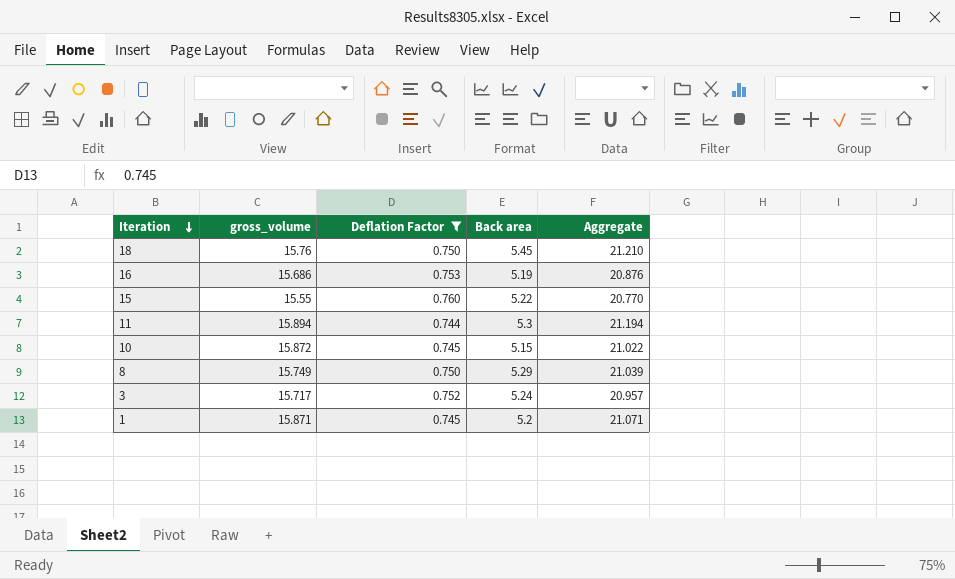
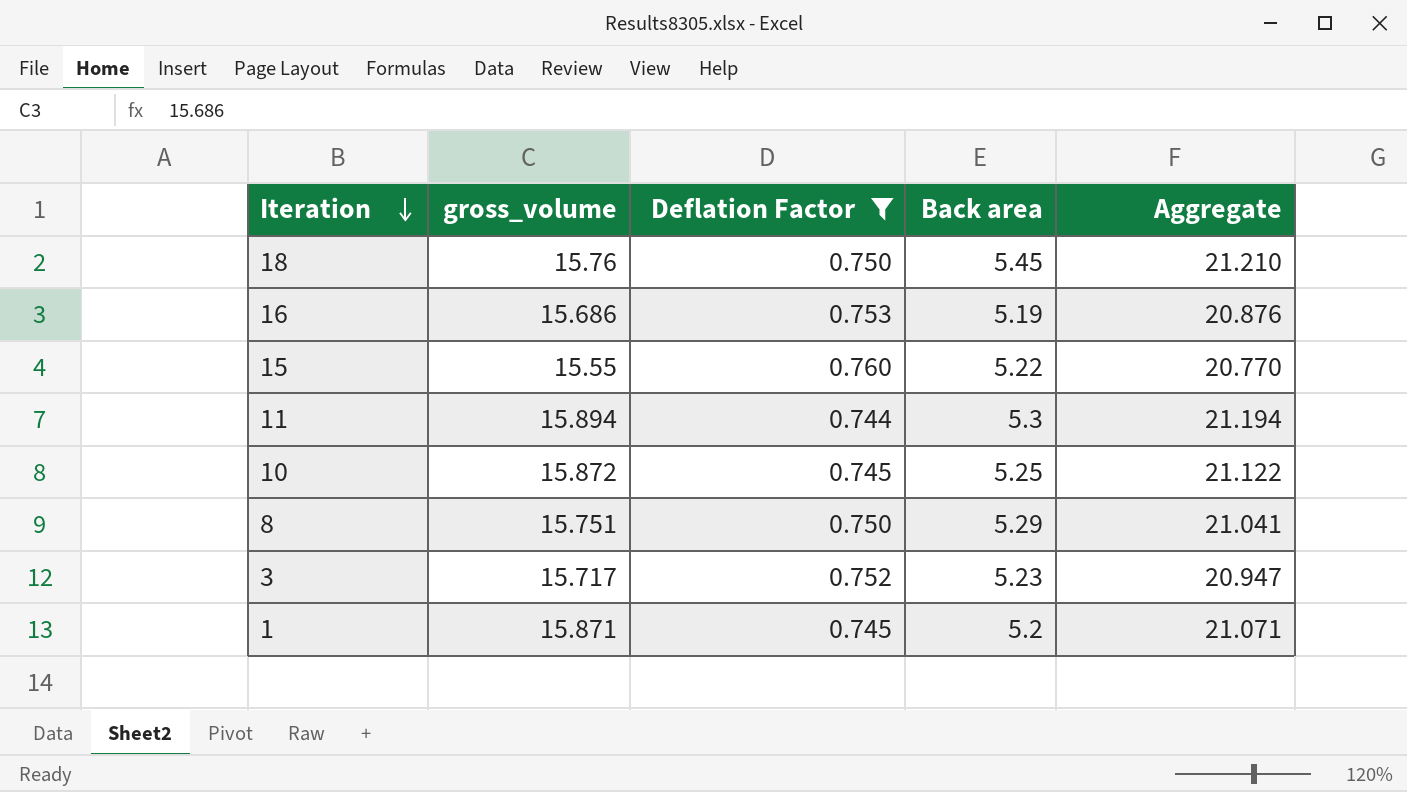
10 | Back area: 5.15 -> 5.25
10 | Aggregate: 21.022 -> 21.122
8 | gross_volume: 15.749 -> 15.751
8 | Aggregate: 21.039 -> 21.041
3 | Back area: 5.24 -> 5.23
3 | Aggregate: 20.957 -> 20.947

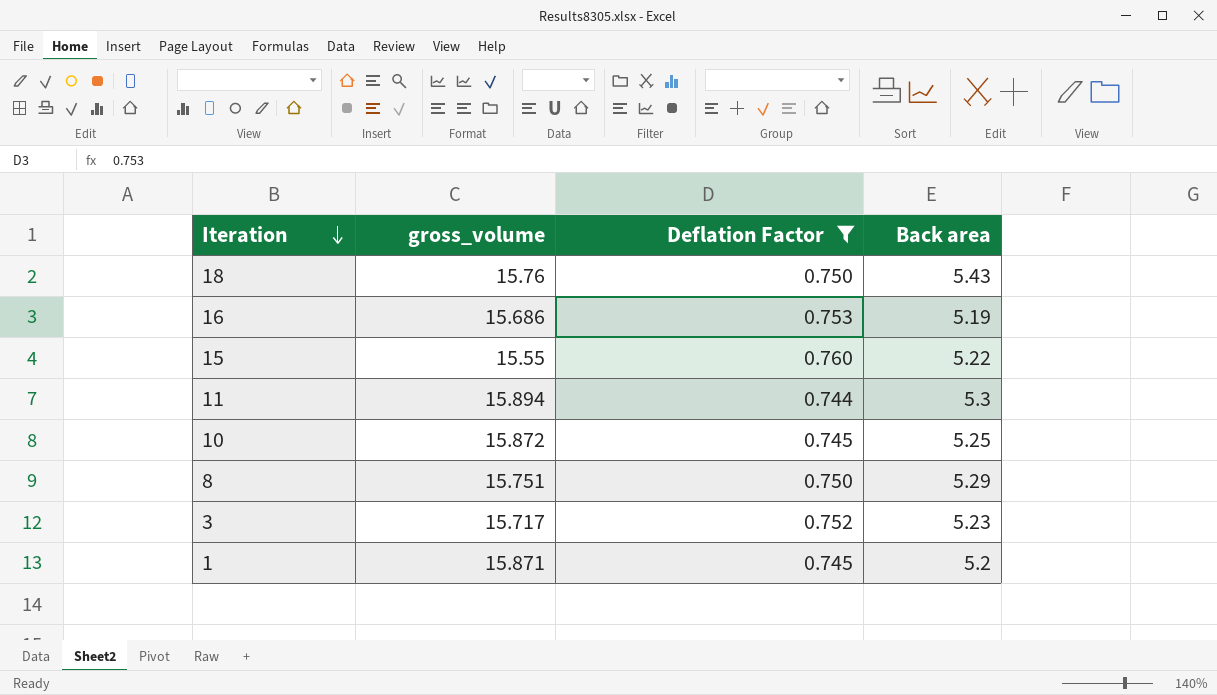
column Aggregate | formula: [gross_volume] + [Back area] -> none
18 | Back area: 5.45 -> 5.43

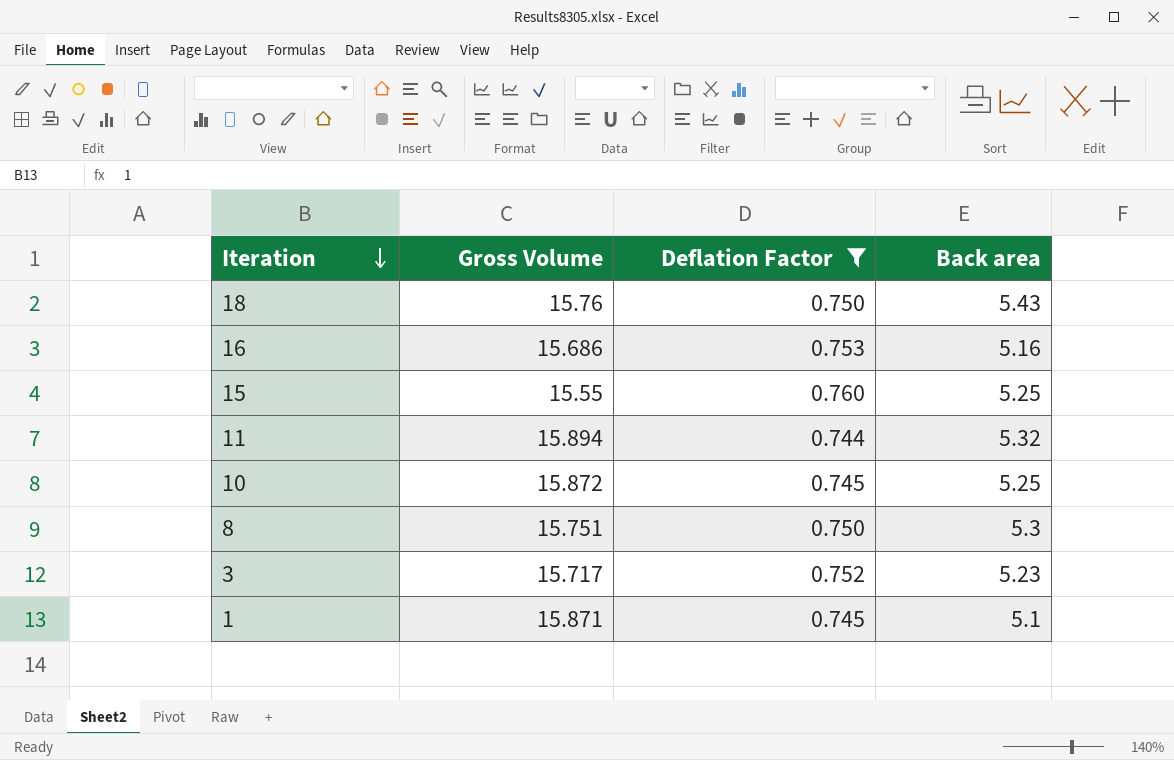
column name: gross_volume -> Gross Volume
16 | Back area: 5.19 -> 5.16
15 | Back area: 5.22 -> 5.25
11 | Back area: 5.3 -> 5.32
8 | Back area: 5.29 -> 5.3
1 | Back area: 5.2 -> 5.1

